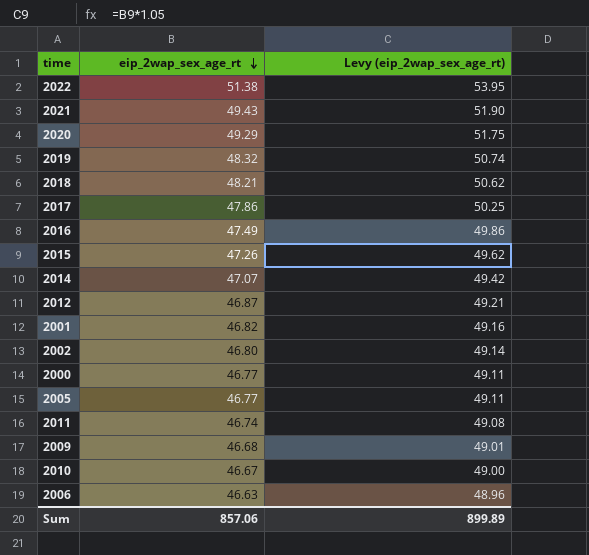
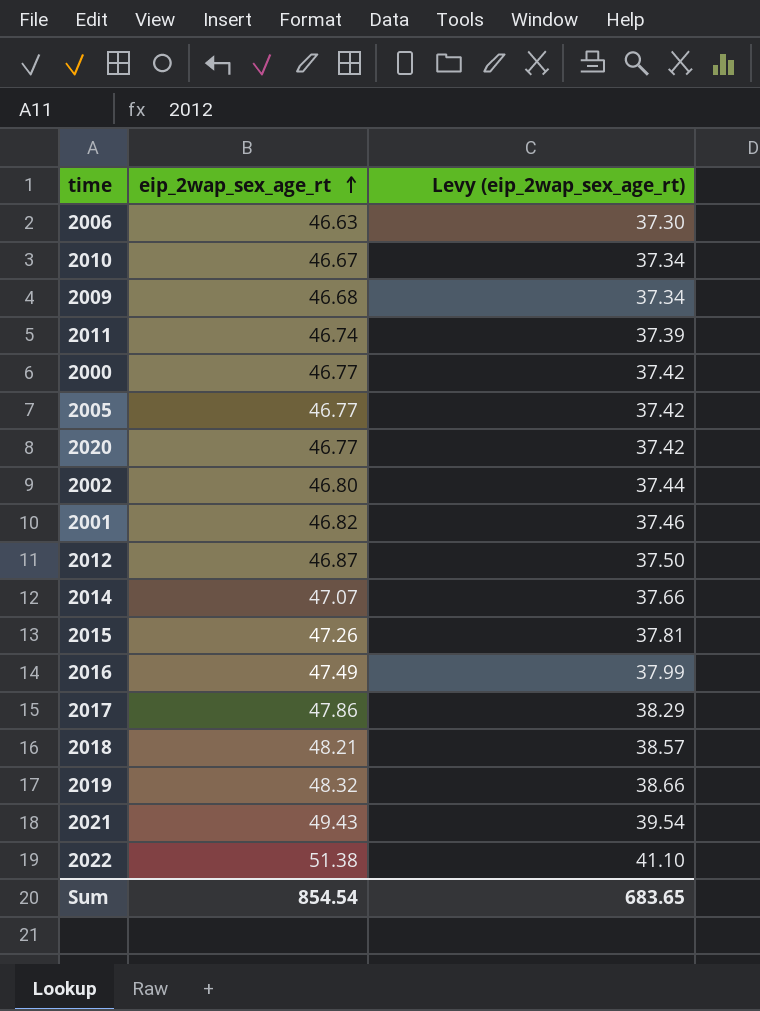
row order: eip_2wap_sex_age_rt descending -> eip_2wap_sex_age_rt ascending
column Levy (eip_2wap_sex_age_rt) | formula: [eip_2wap_sex_age_rt] * 1.05 -> [eip_2wap_sex_age_rt] * 0.8
2020 | eip_2wap_sex_age_rt: 49.29 -> 46.77
Sum | eip_2wap_sex_age_rt: 857.06 -> 854.54
Sum | Levy (eip_2wap_sex_age_rt): 899.89 -> 683.65

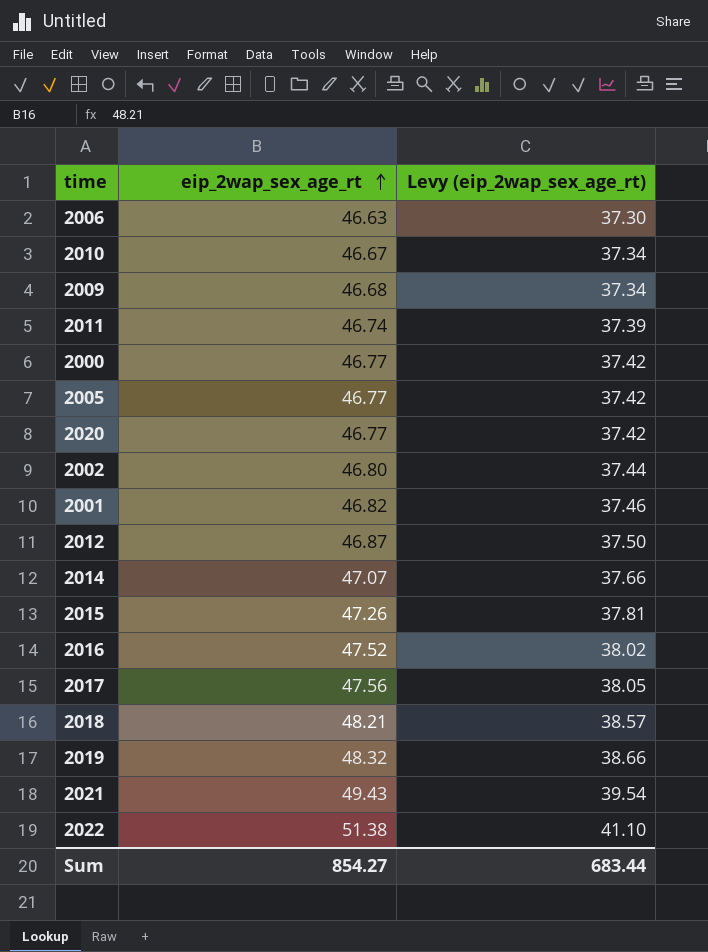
2016 | eip_2wap_sex_age_rt: 47.49 -> 47.52
2016 | Levy (eip_2wap_sex_age_rt): 37.99 -> 38.02
2017 | eip_2wap_sex_age_rt: 47.86 -> 47.56
2017 | Levy (eip_2wap_sex_age_rt): 38.29 -> 38.05
Sum | eip_2wap_sex_age_rt: 854.54 -> 854.27
Sum | Levy (eip_2wap_sex_age_rt): 683.65 -> 683.44

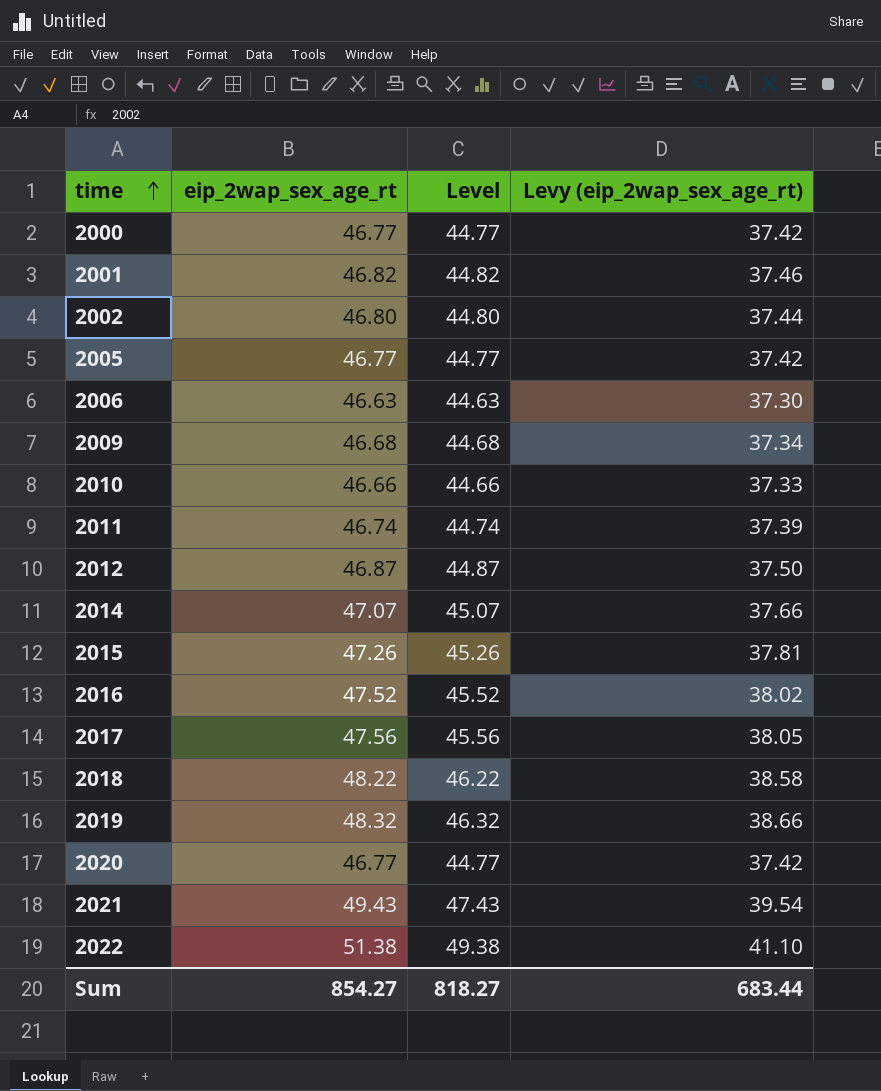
row order: eip_2wap_sex_age_rt ascending -> time ascending
column Level | formula: none -> [eip_2wap_sex_age_rt] - 2
2010 | eip_2wap_sex_age_rt: 46.67 -> 46.66
2010 | Levy (eip_2wap_sex_age_rt): 37.34 -> 37.33
2018 | eip_2wap_sex_age_rt: 48.21 -> 48.22
2018 | Levy (eip_2wap_sex_age_rt): 38.57 -> 38.58

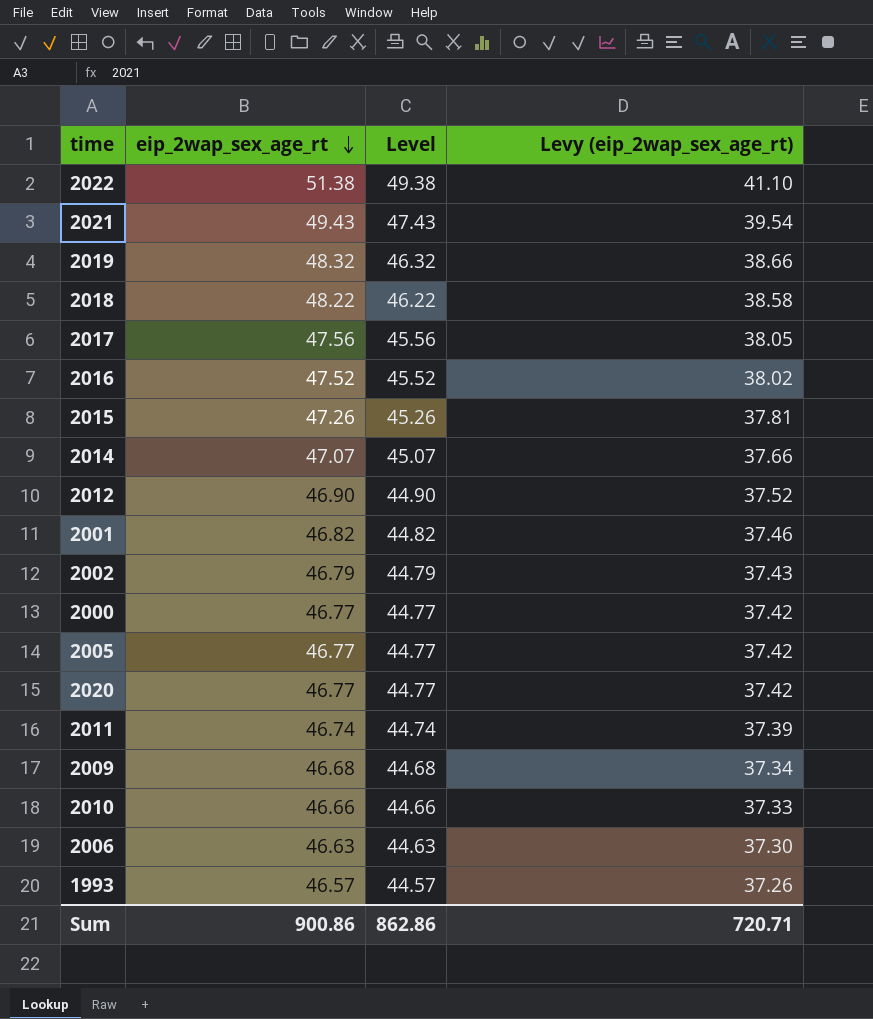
row order: time ascending -> eip_2wap_sex_age_rt descending
2012 | eip_2wap_sex_age_rt: 46.87 -> 46.90
2012 | Level: 44.87 -> 44.90
2012 | Levy (eip_2wap_sex_age_rt): 37.50 -> 37.52
2002 | eip_2wap_sex_age_rt: 46.80 -> 46.79
2002 | Level: 44.80 -> 44.79
2002 | Levy (eip_2wap_sex_age_rt): 37.44 -> 37.43
row 1993: none -> 46.57 | 44.57 | 37.26
Sum | eip_2wap_sex_age_rt: 854.27 -> 900.86
Sum | Level: 818.27 -> 862.86
Sum | Levy (eip_2wap_sex_age_rt): 683.44 -> 720.71

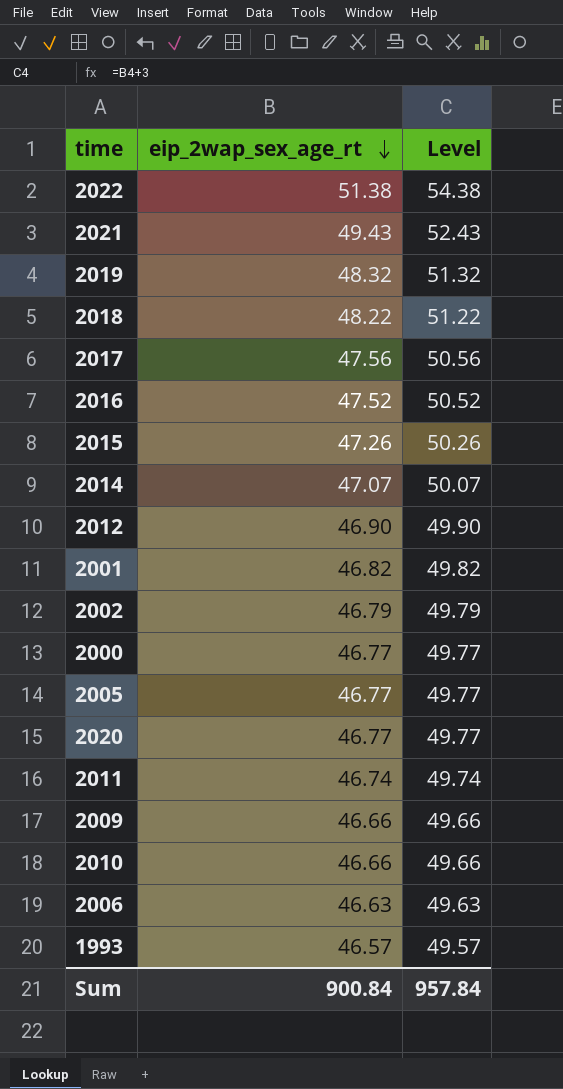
column Levy (eip_2wap_sex_age_rt) | formula: [eip_2wap_sex_age_rt] * 0.8 -> none
column Level | formula: [eip_2wap_sex_age_rt] - 2 -> [eip_2wap_sex_age_rt] + 3
2009 | eip_2wap_sex_age_rt: 46.68 -> 46.66
Sum | eip_2wap_sex_age_rt: 900.86 -> 900.84
Sum | Level: 862.86 -> 957.84

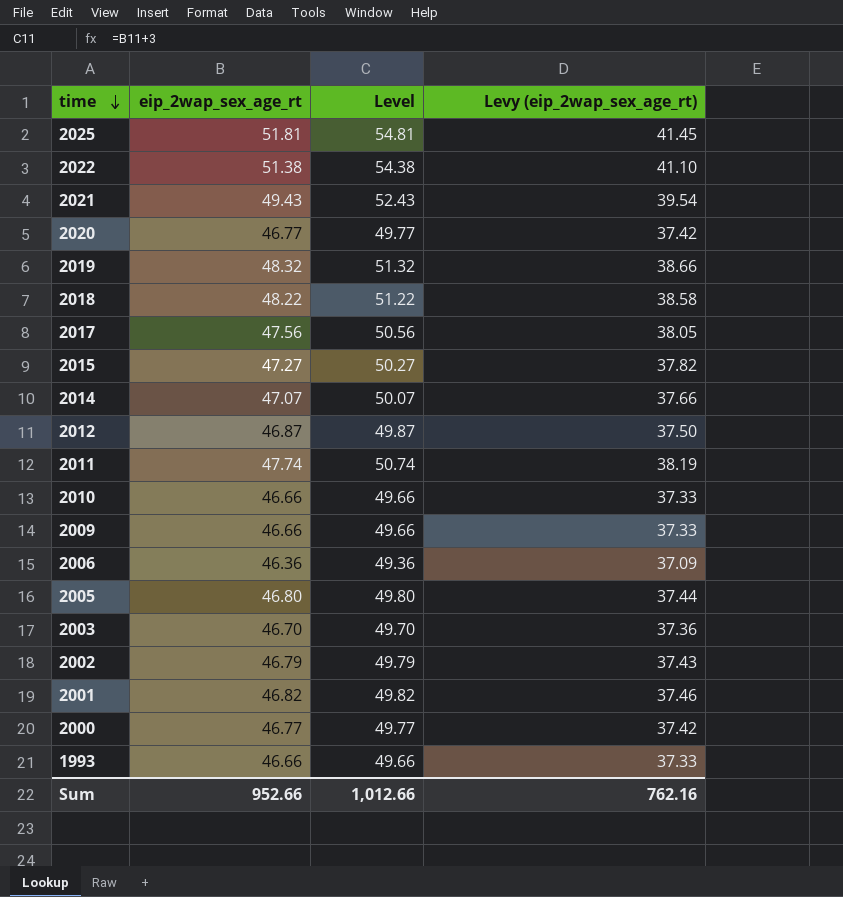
row order: eip_2wap_sex_age_rt descending -> time descending
column Levy (eip_2wap_sex_age_rt) | formula: none -> [eip_2wap_sex_age_rt] * 0.8
row 2016: 47.52 | 50.52 -> none
row 2025: none -> 51.81 | 54.81 | 41.45
2015 | eip_2wap_sex_age_rt: 47.26 -> 47.27
2015 | Level: 50.26 -> 50.27
2012 | eip_2wap_sex_age_rt: 46.90 -> 46.87
2012 | Level: 49.90 -> 49.87
2011 | eip_2wap_sex_age_rt: 46.74 -> 47.74
2011 | Level: 49.74 -> 50.74
2006 | eip_2wap_sex_age_rt: 46.63 -> 46.36
2006 | Level: 49.63 -> 49.36
2005 | eip_2wap_sex_age_rt: 46.77 -> 46.80
2005 | Level: 49.77 -> 49.80
row 2003: none -> 46.70 | 49.70 | 37.36
1993 | eip_2wap_sex_age_rt: 46.57 -> 46.66
1993 | Level: 49.57 -> 49.66
Sum | eip_2wap_sex_age_rt: 900.84 -> 952.66
Sum | Level: 957.84 -> 1,012.66

